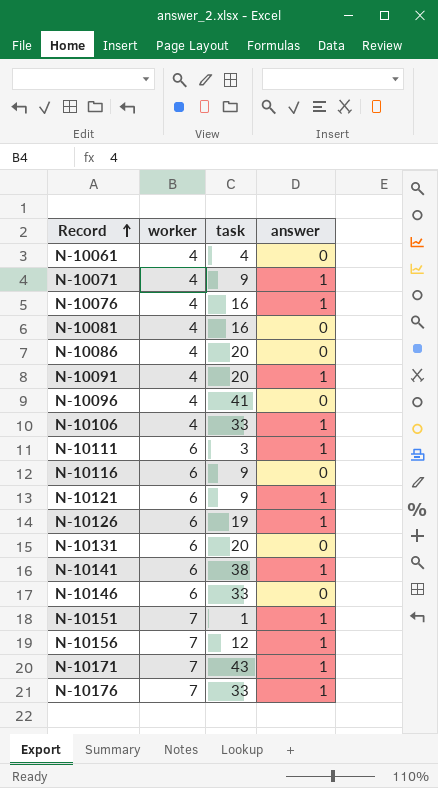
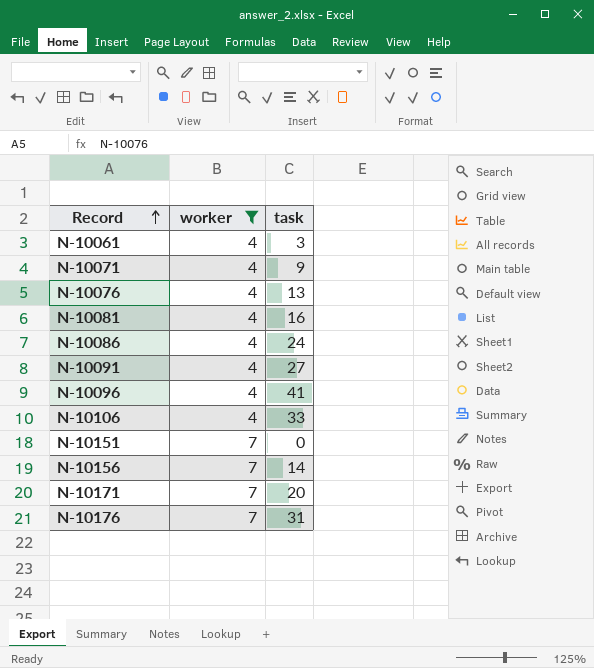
filter: none -> worker != 6
column answer | position: 4 -> none
N-10061 | task: 4 -> 3
N-10076 | task: 16 -> 13
N-10086 | task: 20 -> 24
N-10091 | task: 20 -> 27
N-10151 | task: 1 -> 0
N-10156 | task: 12 -> 14
N-10171 | task: 43 -> 20
N-10176 | task: 33 -> 31

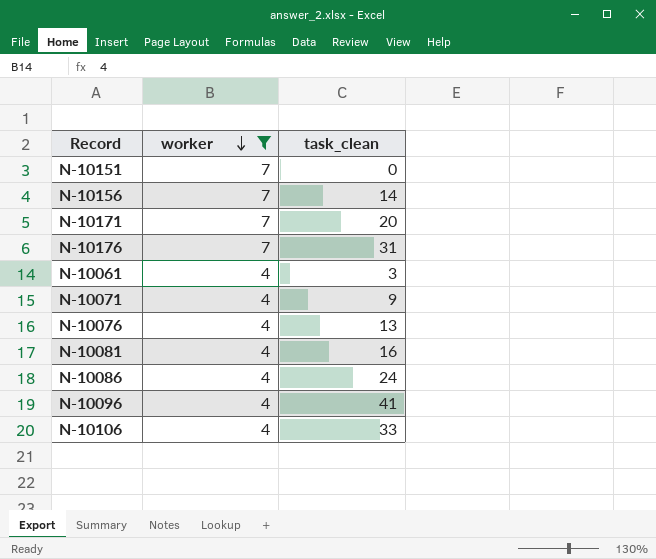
row order: Record ascending -> worker descending
column name: task -> task_clean
row N-10091: 4 | 27 -> none

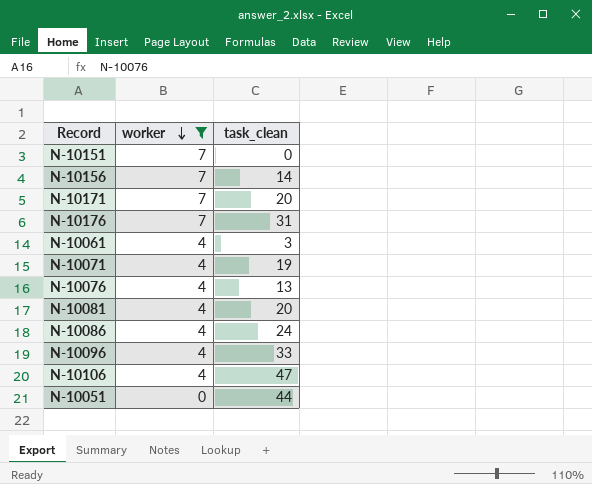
N-10071 | task_clean: 9 -> 19
N-10081 | task_clean: 16 -> 20
N-10096 | task_clean: 41 -> 33
N-10106 | task_clean: 33 -> 47
row N-10051: none -> 0 | 44

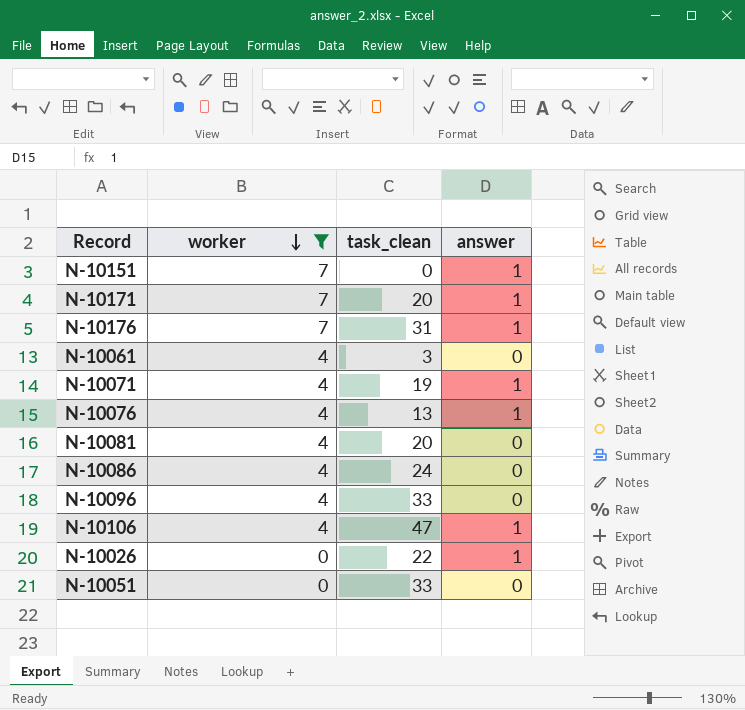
column answer | position: none -> 4
row N-10156: 7 | 14 -> none
row N-10026: none -> 0 | 22 | 1
N-10051 | task_clean: 44 -> 33

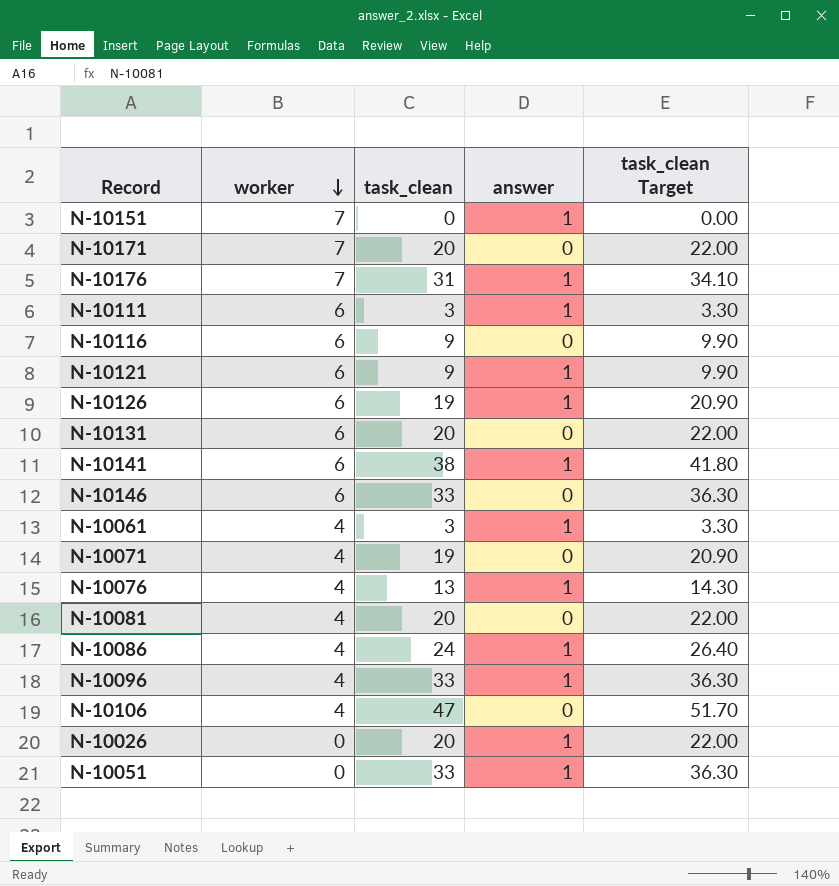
filter: worker != 6 -> none
column task_clean Target | formula: none -> [task_clean] * 1.1
N-10171 | answer: 1 -> 0
N-10061 | answer: 0 -> 1
N-10071 | answer: 1 -> 0
N-10086 | answer: 0 -> 1
N-10096 | answer: 0 -> 1
N-10106 | answer: 1 -> 0
N-10026 | task_clean: 22 -> 20
N-10051 | answer: 0 -> 1

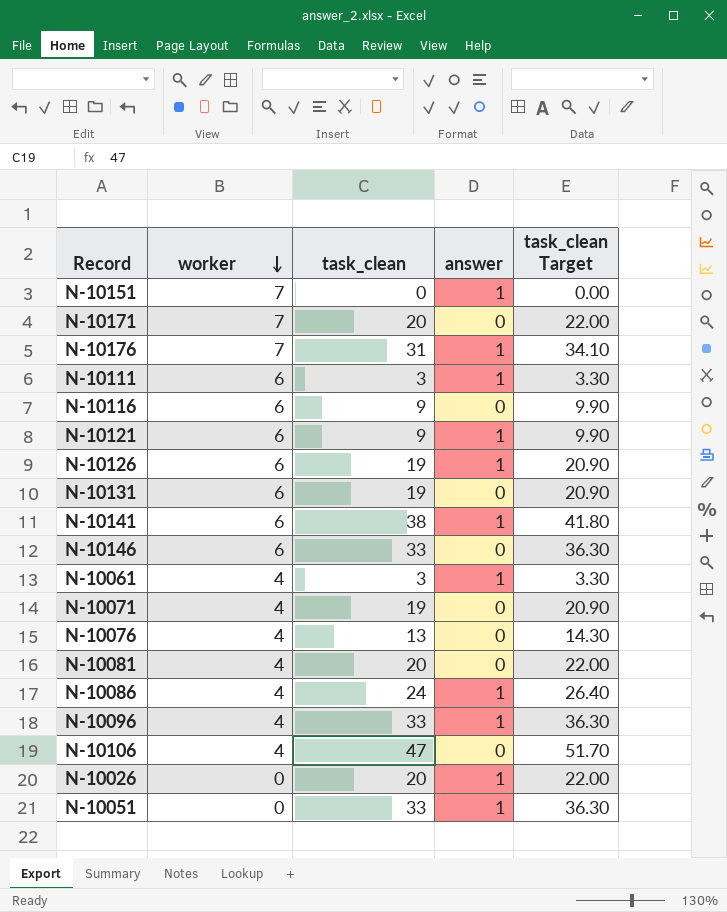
N-10131 | task_clean: 20 -> 19
N-10131 | task_clean Target: 22.00 -> 20.90
N-10076 | answer: 1 -> 0

